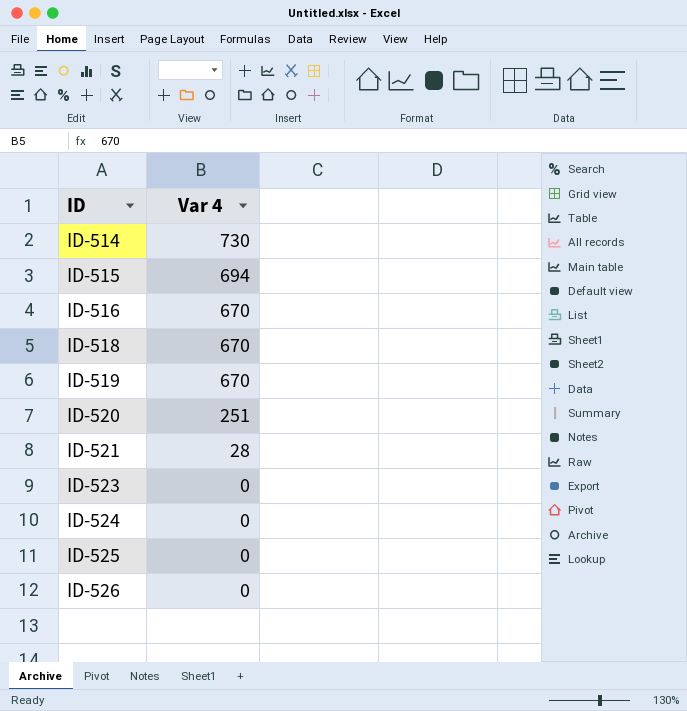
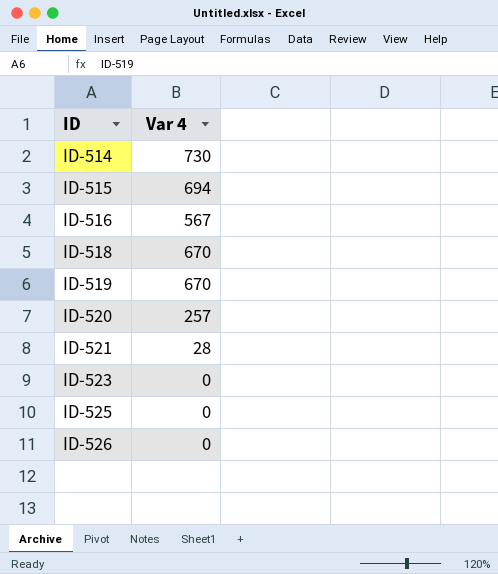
row ID-524: 0 -> none
ID-516 | Var 4: 670 -> 567
ID-520 | Var 4: 251 -> 257

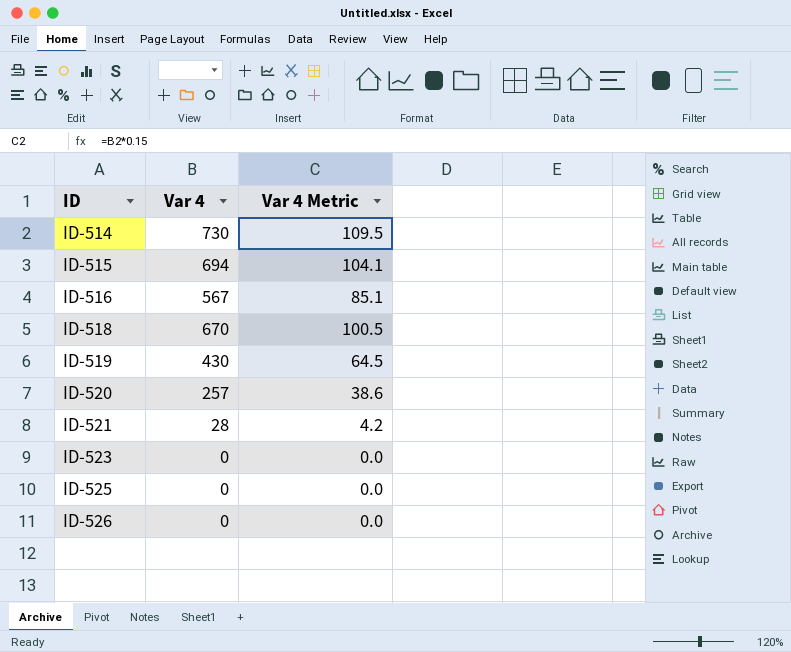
column Var 4 Metric | formula: none -> [Var 4] * 0.15
ID-519 | Var 4: 670 -> 430

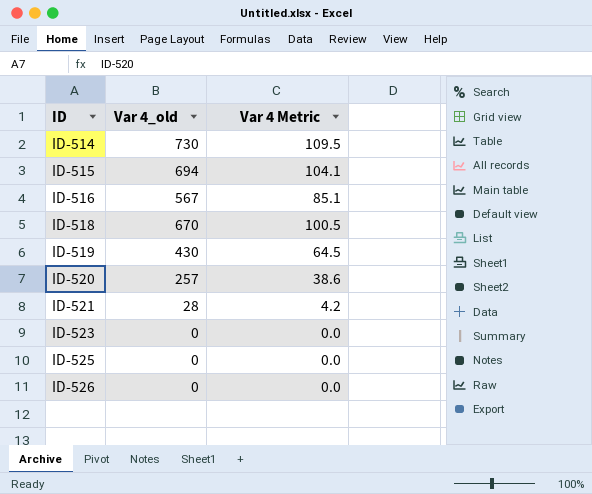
column name: Var 4 -> Var 4_old

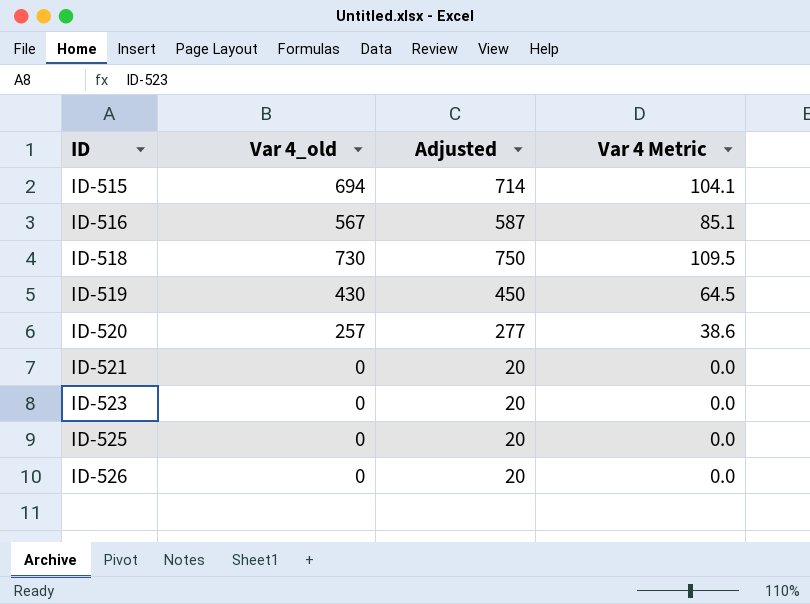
column Adjusted | formula: none -> [Var 4_old] + 20
row ID-514: 730 | 109.5 -> none
ID-518 | Var 4_old: 670 -> 730
ID-518 | Var 4 Metric: 100.5 -> 109.5
ID-521 | Var 4_old: 28 -> 0
ID-521 | Var 4 Metric: 4.2 -> 0.0

